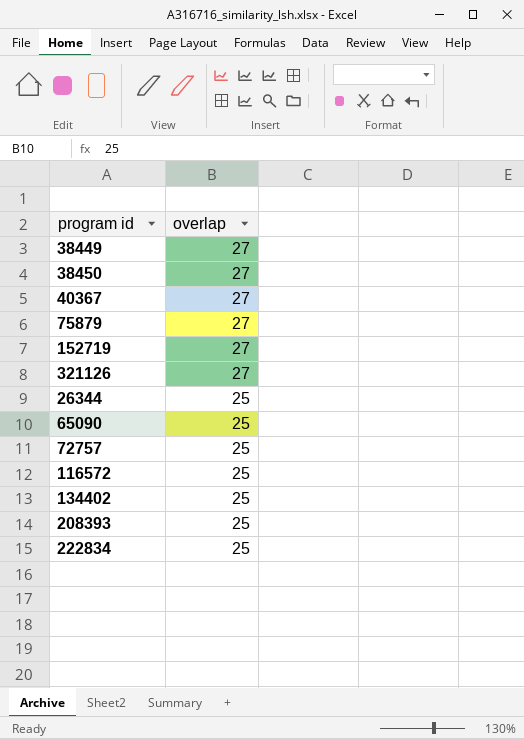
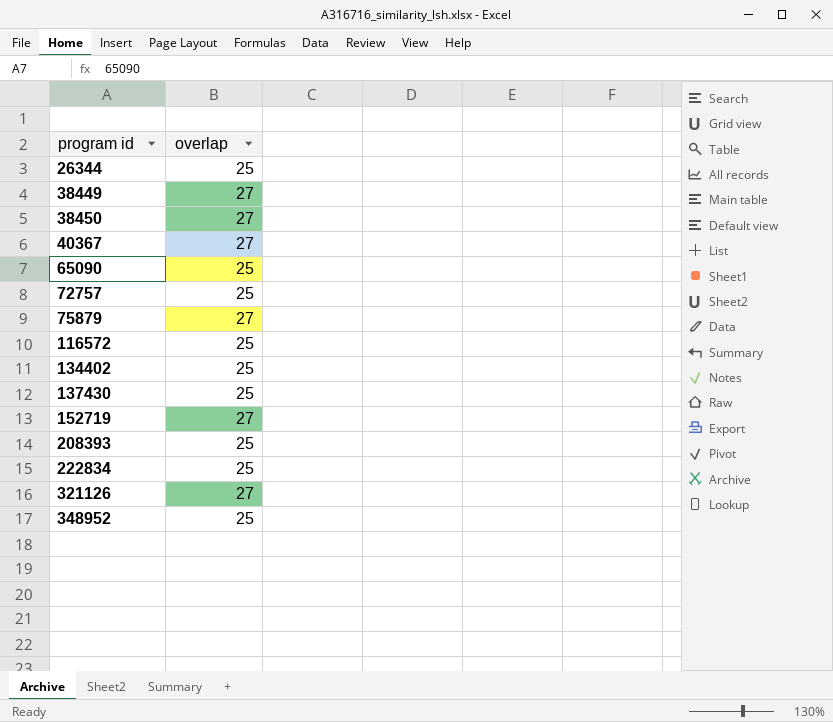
row order: overlap descending -> program id ascending
row 137430: none -> 25
row 348952: none -> 25

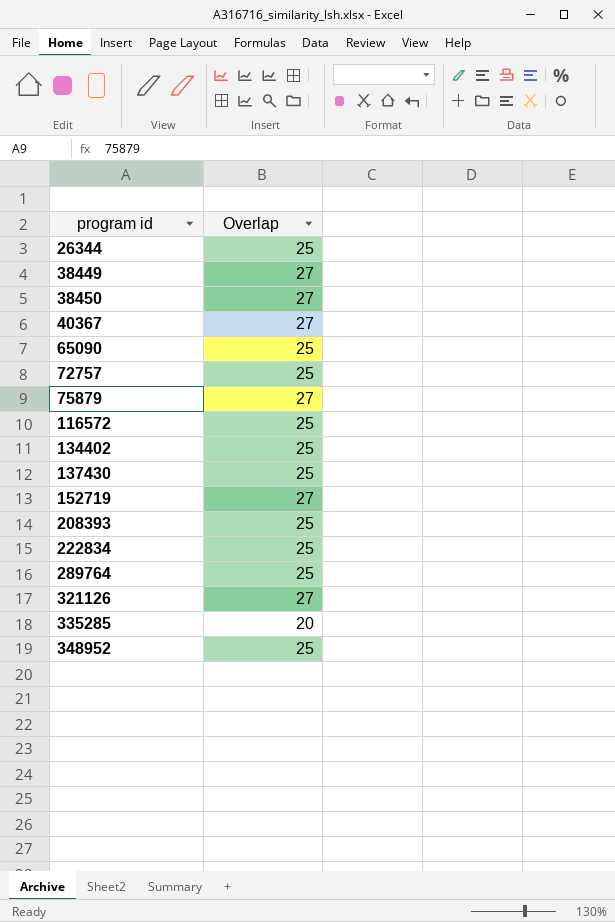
column name: overlap -> Overlap
row 289764: none -> 25
row 335285: none -> 20

